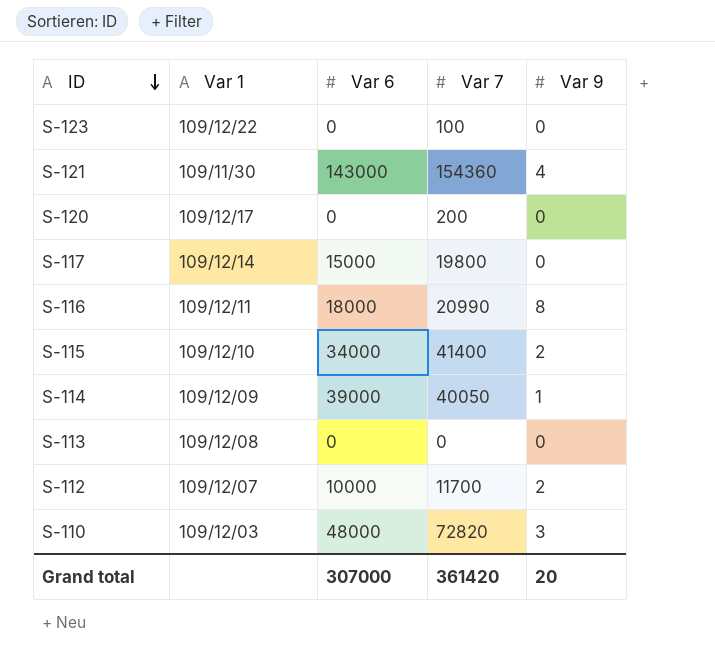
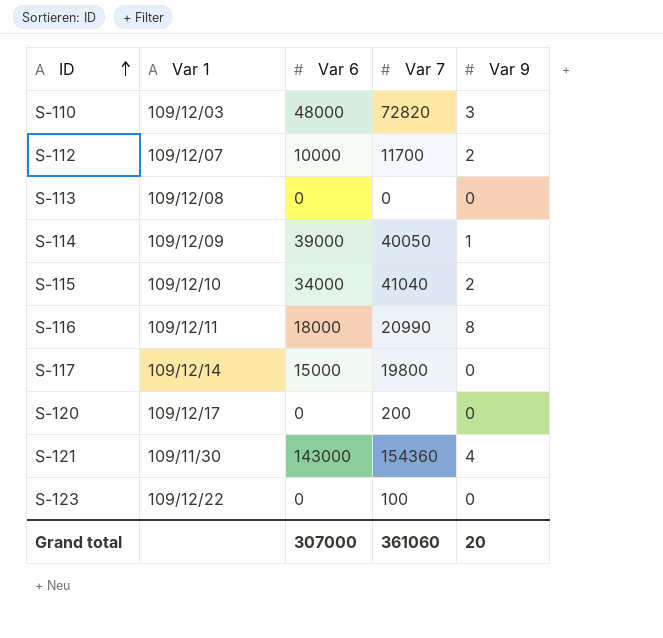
row order: ID descending -> ID ascending
S-115 | Var 7: 41400 -> 41040
Grand total | Var 7: 361420 -> 361060

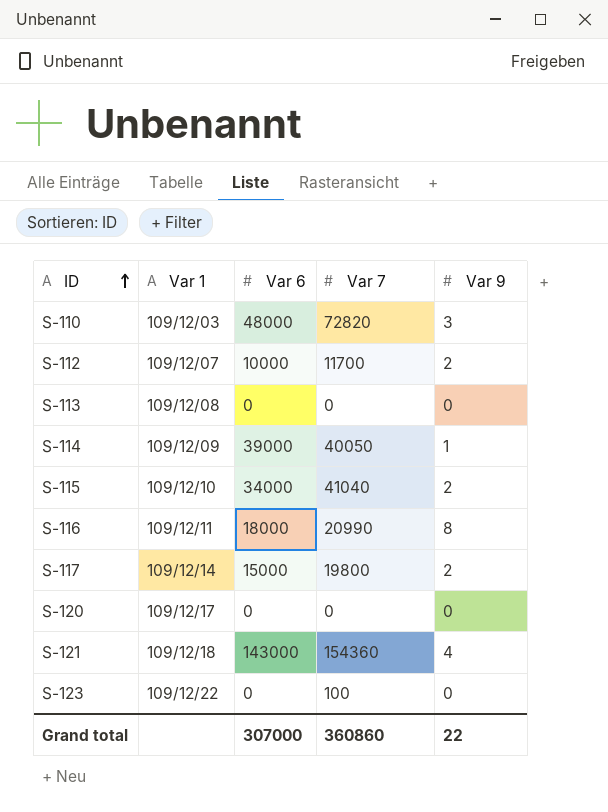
S-117 | Var 9: 0 -> 2
S-120 | Var 7: 200 -> 0
S-121 | Var 1: 109/11/30 -> 109/12/18
Grand total | Var 7: 361060 -> 360860
Grand total | Var 9: 20 -> 22

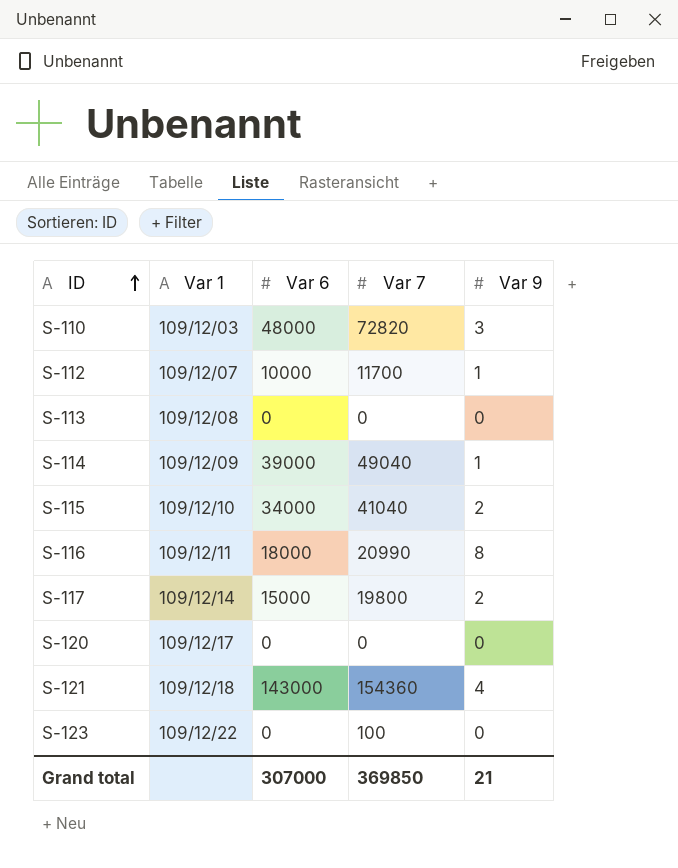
S-112 | Var 9: 2 -> 1
S-114 | Var 7: 40050 -> 49040
Grand total | Var 7: 360860 -> 369850
Grand total | Var 9: 22 -> 21

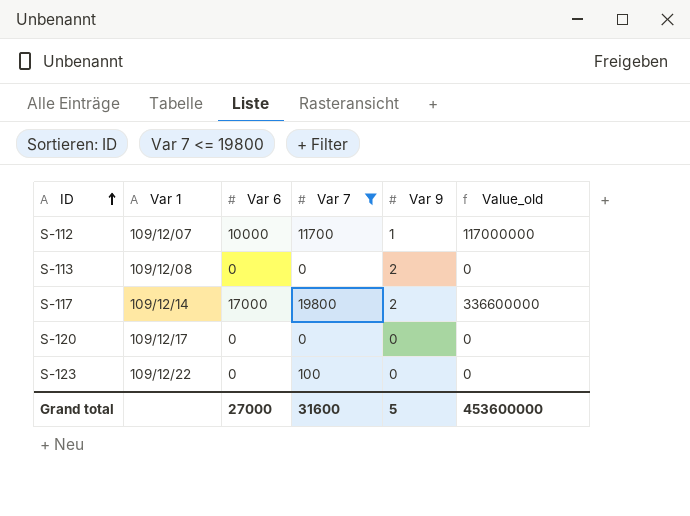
filter: none -> Var 7 <= 19800
column Value_old | formula: none -> [Var 6] * [Var 7]
S-113 | Var 9: 0 -> 2
S-117 | Var 6: 15000 -> 17000
Grand total | Var 6: 307000 -> 27000
Grand total | Var 7: 369850 -> 31600
Grand total | Var 9: 21 -> 5

